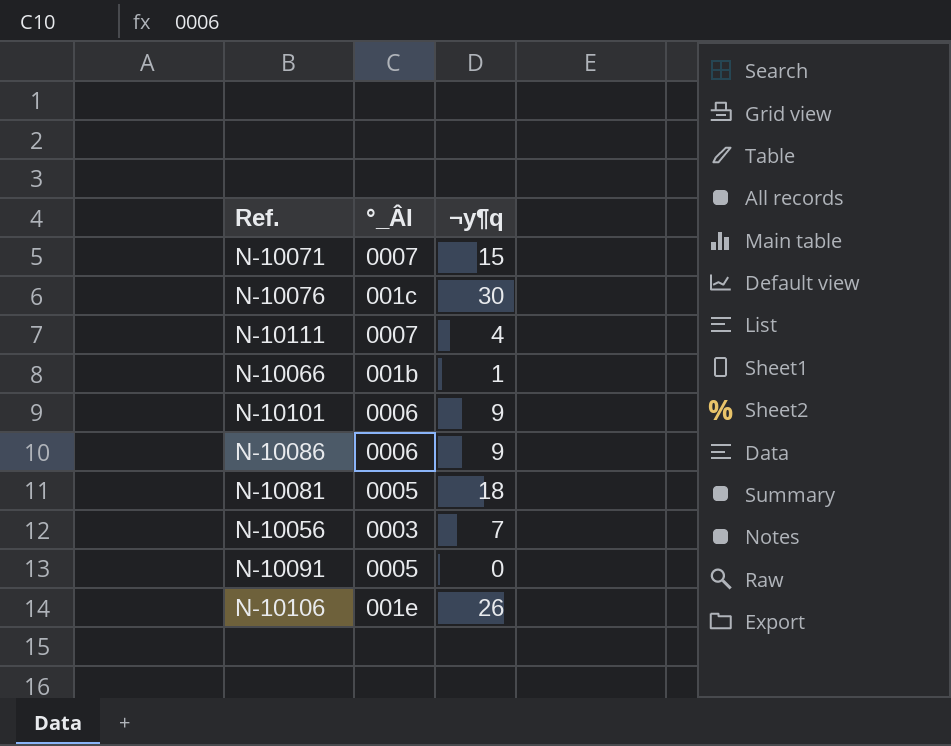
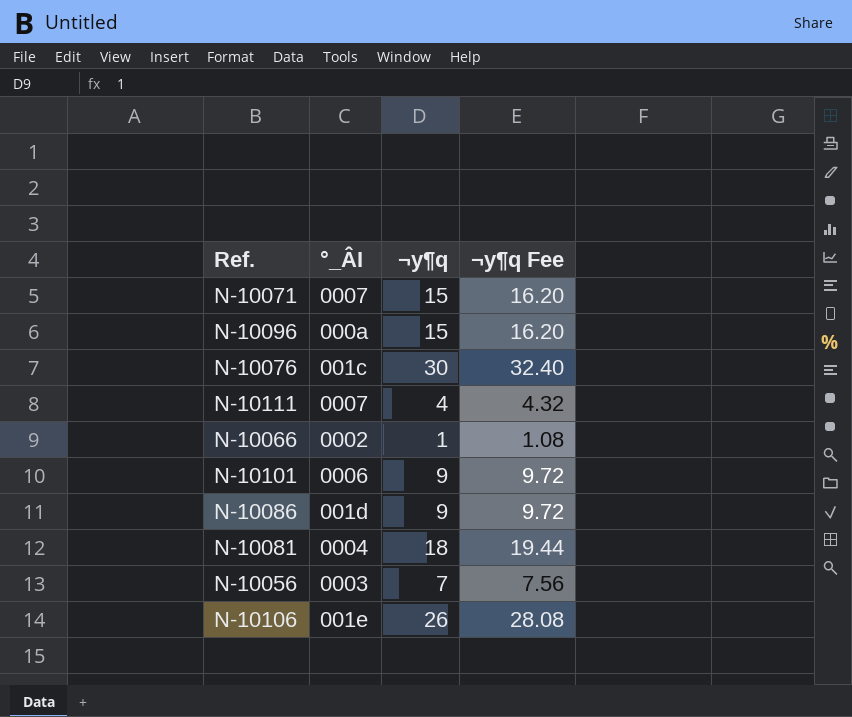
column ¬y¶q Fee | formula: none -> [¬y¶q] * 1.08
row N-10091: 0005 | 0 -> none
row N-10096: none -> 000a | 15 | 16.20
N-10066 | °_ÂI: 001b -> 0002
N-10086 | °_ÂI: 0006 -> 001d
N-10081 | °_ÂI: 0005 -> 0004

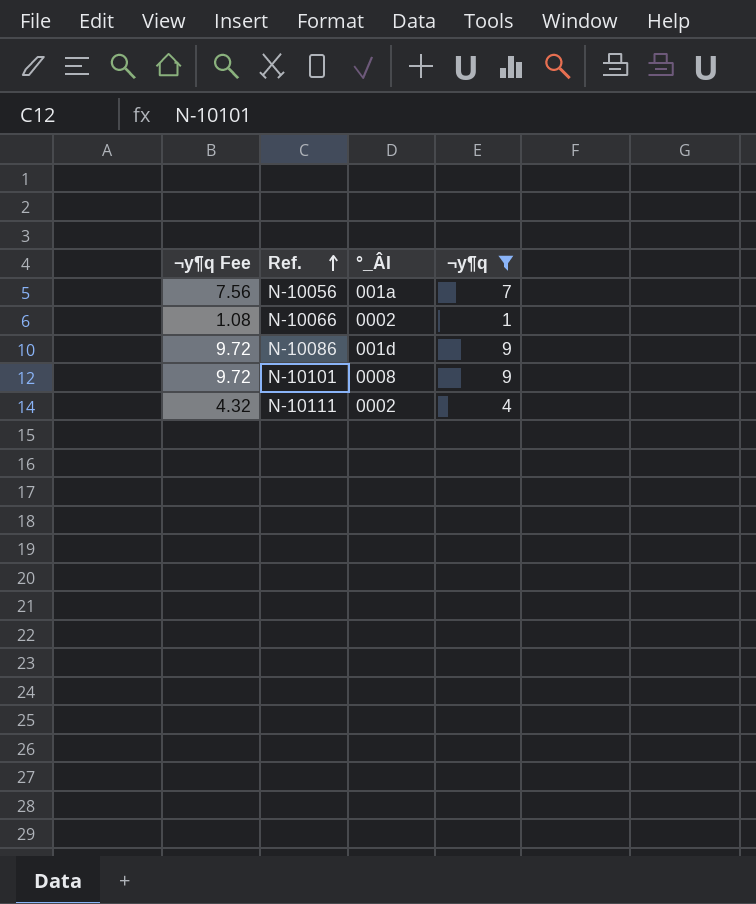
filter: none -> ¬y¶q <= 9
row order: none -> Ref. ascending
column ¬y¶q Fee | position: 4 -> 1
N-10056 | °_ÂI: 0003 -> 001a
N-10101 | °_ÂI: 0006 -> 0008
N-10111 | °_ÂI: 0007 -> 0002

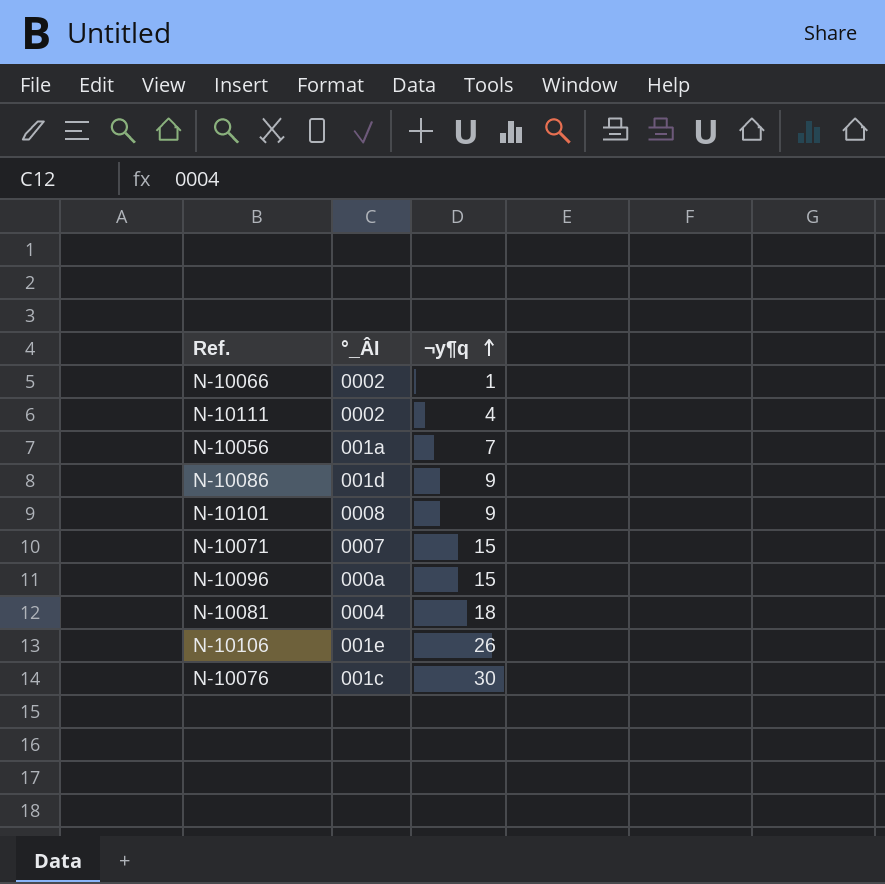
filter: ¬y¶q <= 9 -> none
row order: Ref. ascending -> ¬y¶q ascending
column ¬y¶q Fee | formula: [¬y¶q] * 1.08 -> none

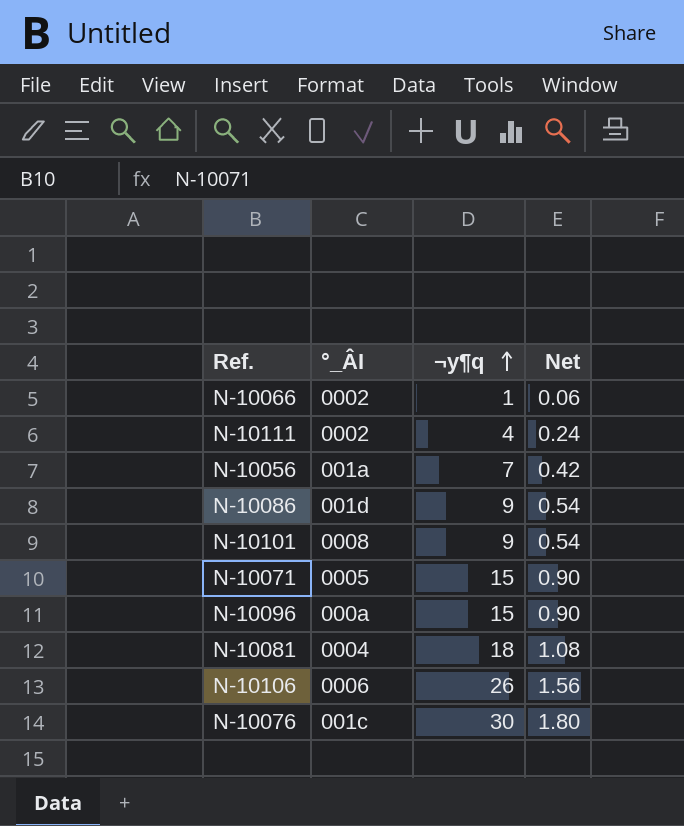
column Net | formula: none -> [¬y¶q] * 0.06
N-10071 | °_ÂI: 0007 -> 0005
N-10106 | °_ÂI: 001e -> 0006

